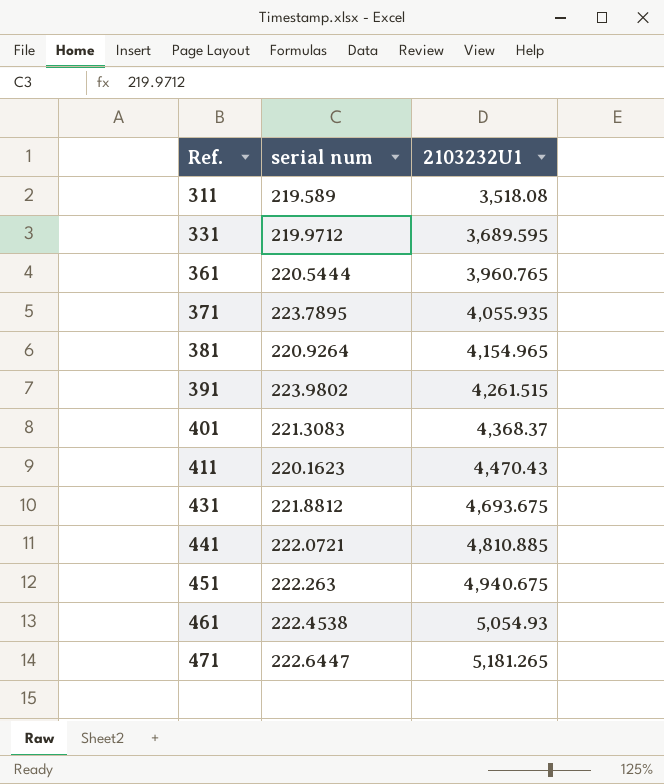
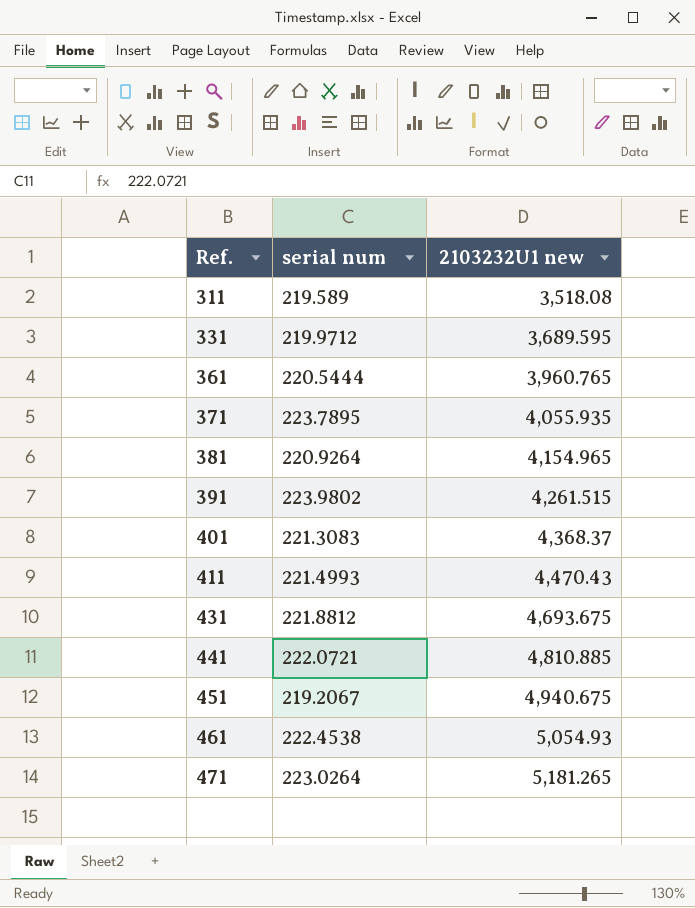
column name: 2103232U1 -> 2103232U1 new
411 | serial num: 220.1623 -> 221.4993
451 | serial num: 222.263 -> 219.2067
471 | serial num: 222.6447 -> 223.0264

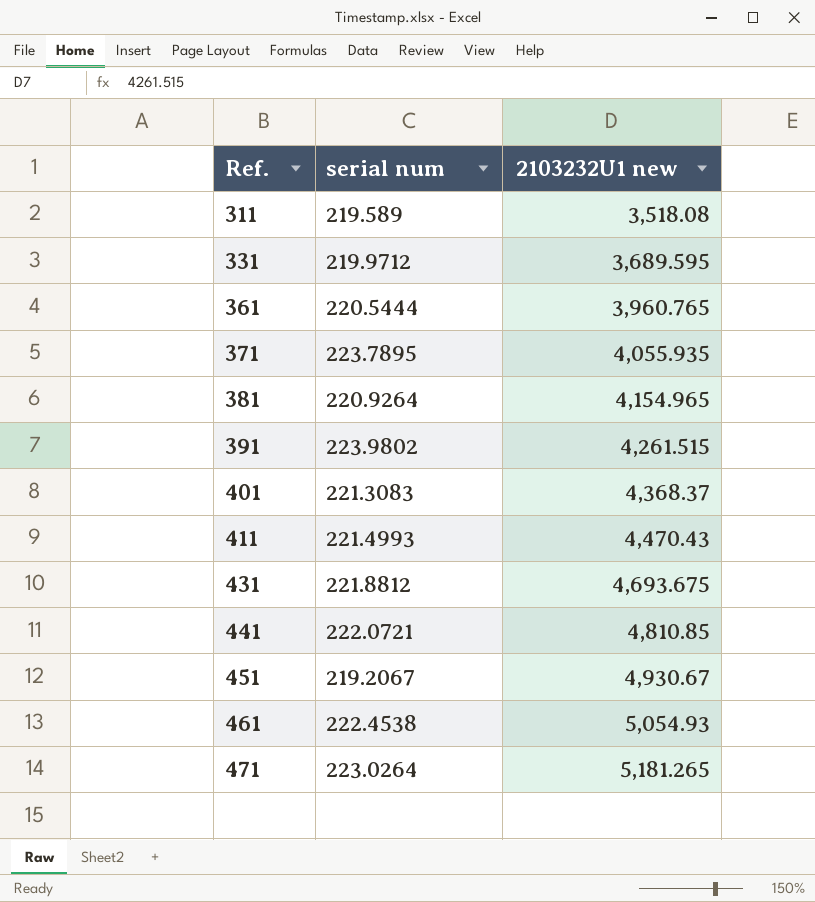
441 | 2103232U1 new: 4,810.885 -> 4,810.85
451 | 2103232U1 new: 4,940.675 -> 4,930.67

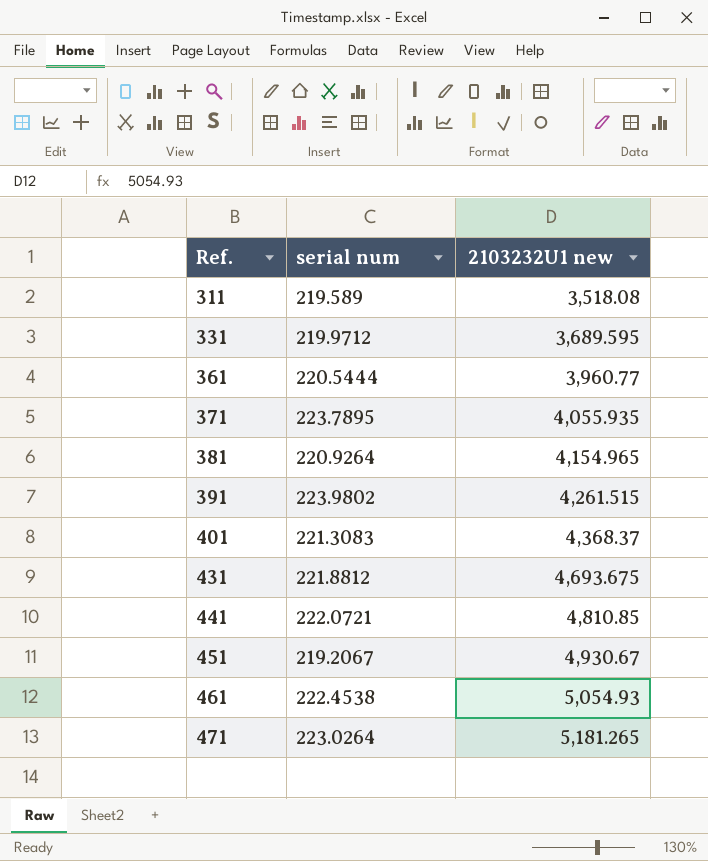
row 411: 221.4993 | 4,470.43 -> none
361 | 2103232U1 new: 3,960.765 -> 3,960.77

